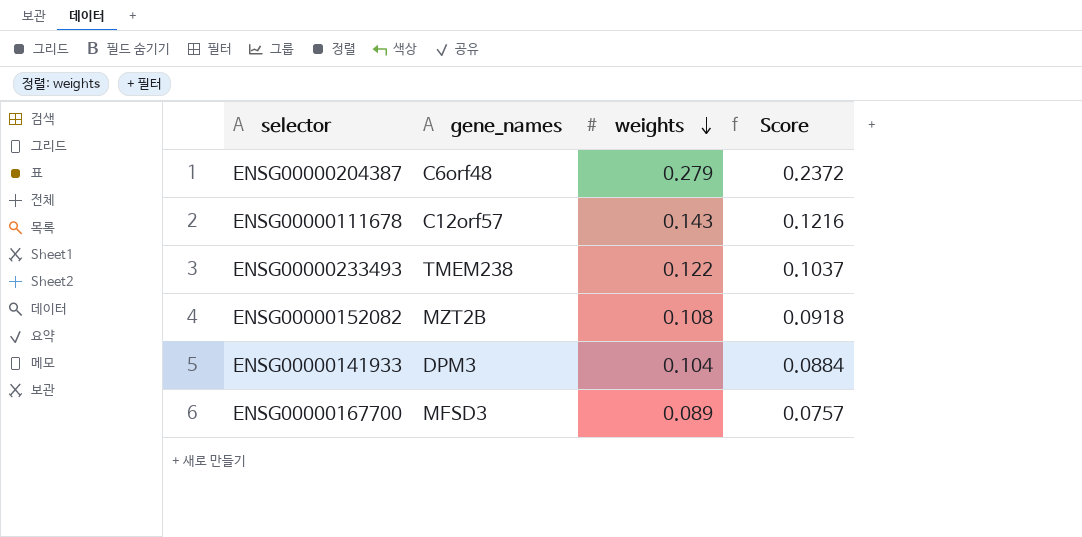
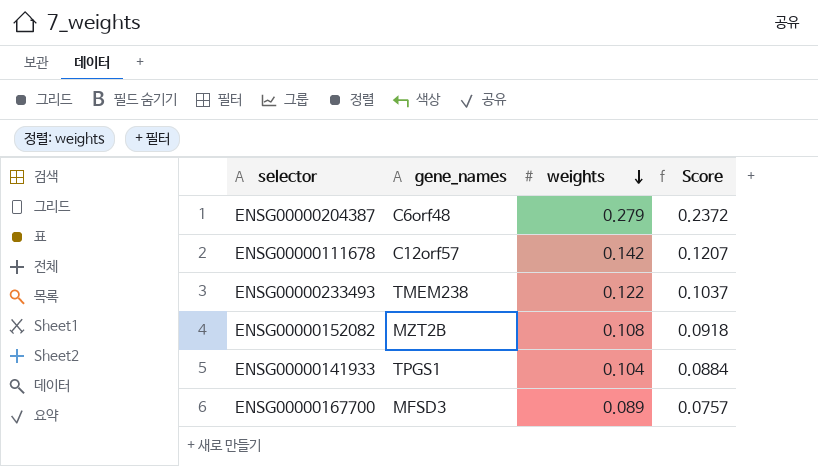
ENSG00000111678 | weights: 0.143 -> 0.142
ENSG00000111678 | Score: 0.1216 -> 0.1207
ENSG00000141933 | gene_names: DPM3 -> TPGS1

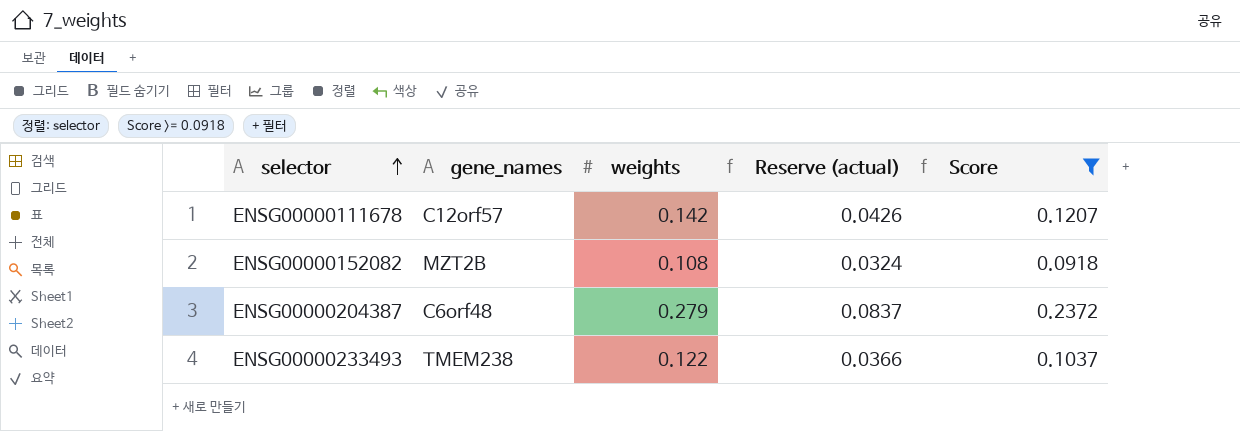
filter: none -> Score >= 0.0918
row order: weights descending -> selector ascending
column Reserve (actual) | formula: none -> [weights] * 0.3

